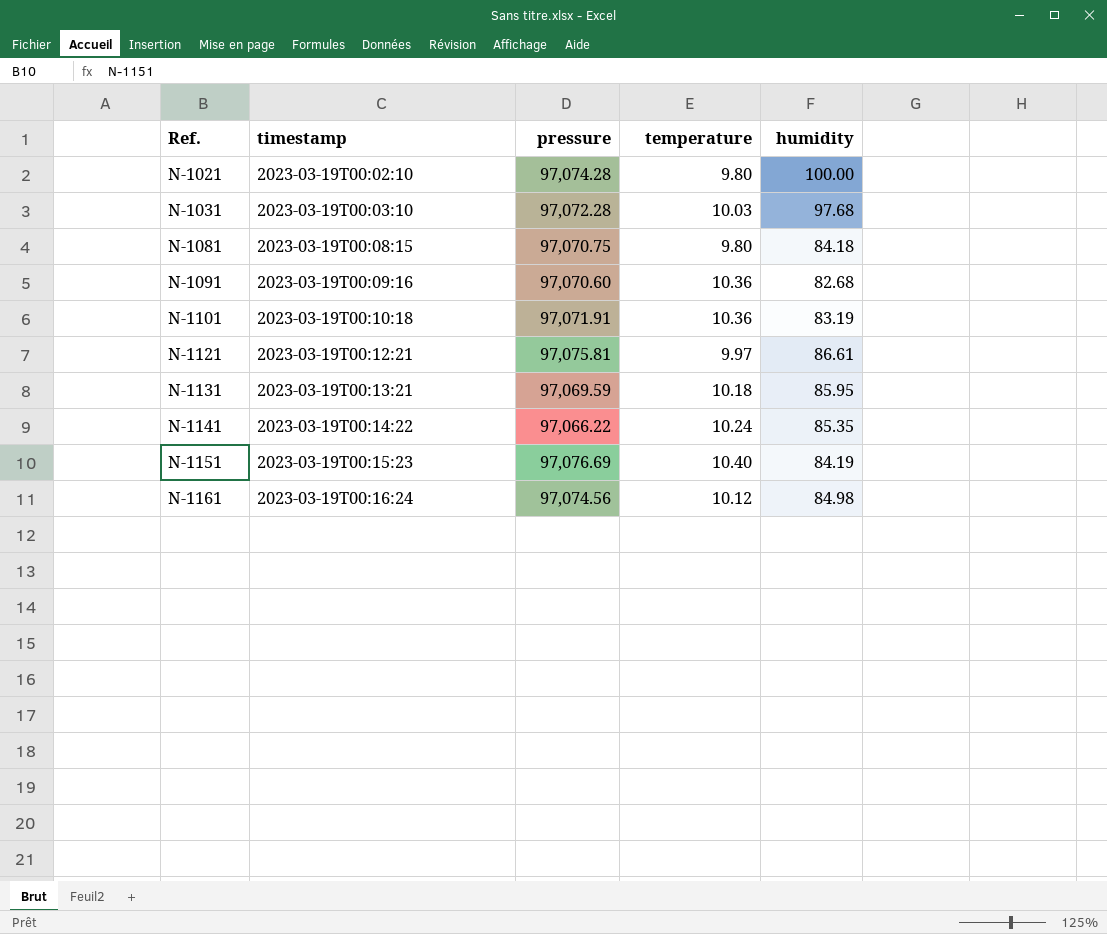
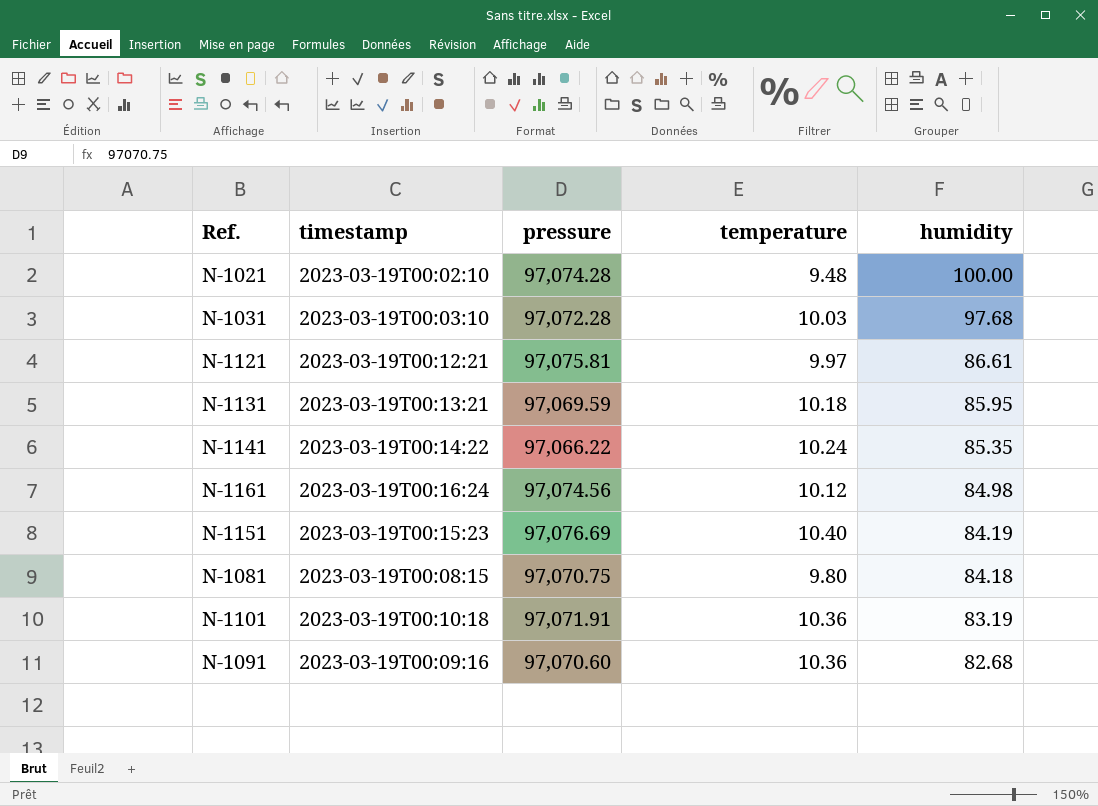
row order: Ref. ascending -> humidity descending
N-1021 | temperature: 9.80 -> 9.48

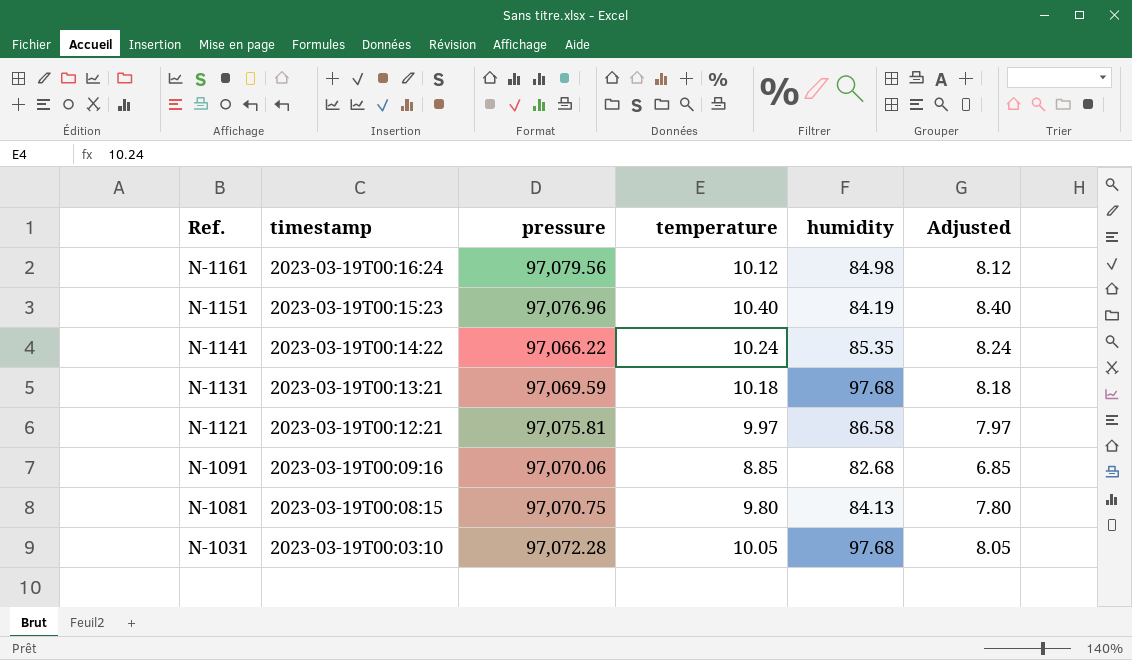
row order: humidity descending -> Ref. descending
column Adjusted | formula: none -> [temperature] - 2
row N-1021: 2023-03-19T00:02:10 | 97,074.28 | 9.48 | 100.00 -> none
row N-1101: 2023-03-19T00:10:18 | 97,071.91 | 10.36 | 83.19 -> none
N-1161 | pressure: 97,074.56 -> 97,079.56
N-1151 | pressure: 97,076.69 -> 97,076.96
N-1131 | humidity: 85.95 -> 97.68
N-1121 | humidity: 86.61 -> 86.58
N-1091 | pressure: 97,070.60 -> 97,070.06
N-1091 | temperature: 10.36 -> 8.85
N-1081 | humidity: 84.18 -> 84.13
N-1031 | temperature: 10.03 -> 10.05

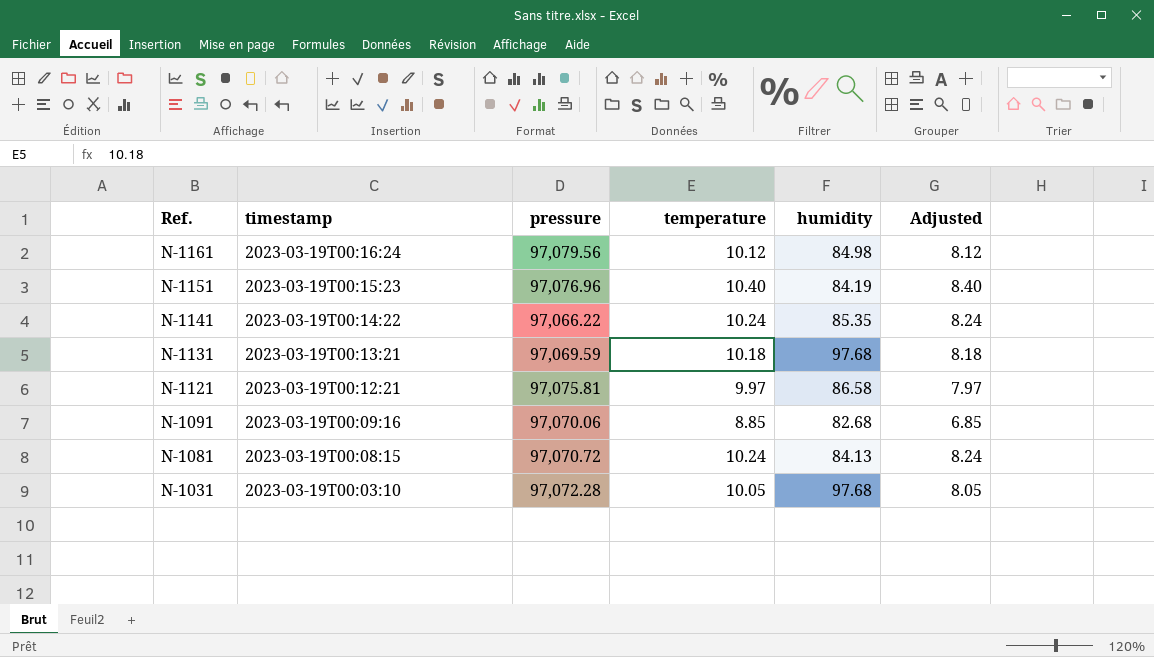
N-1081 | pressure: 97,070.75 -> 97,070.72
N-1081 | temperature: 9.80 -> 10.24
N-1081 | Adjusted: 7.80 -> 8.24

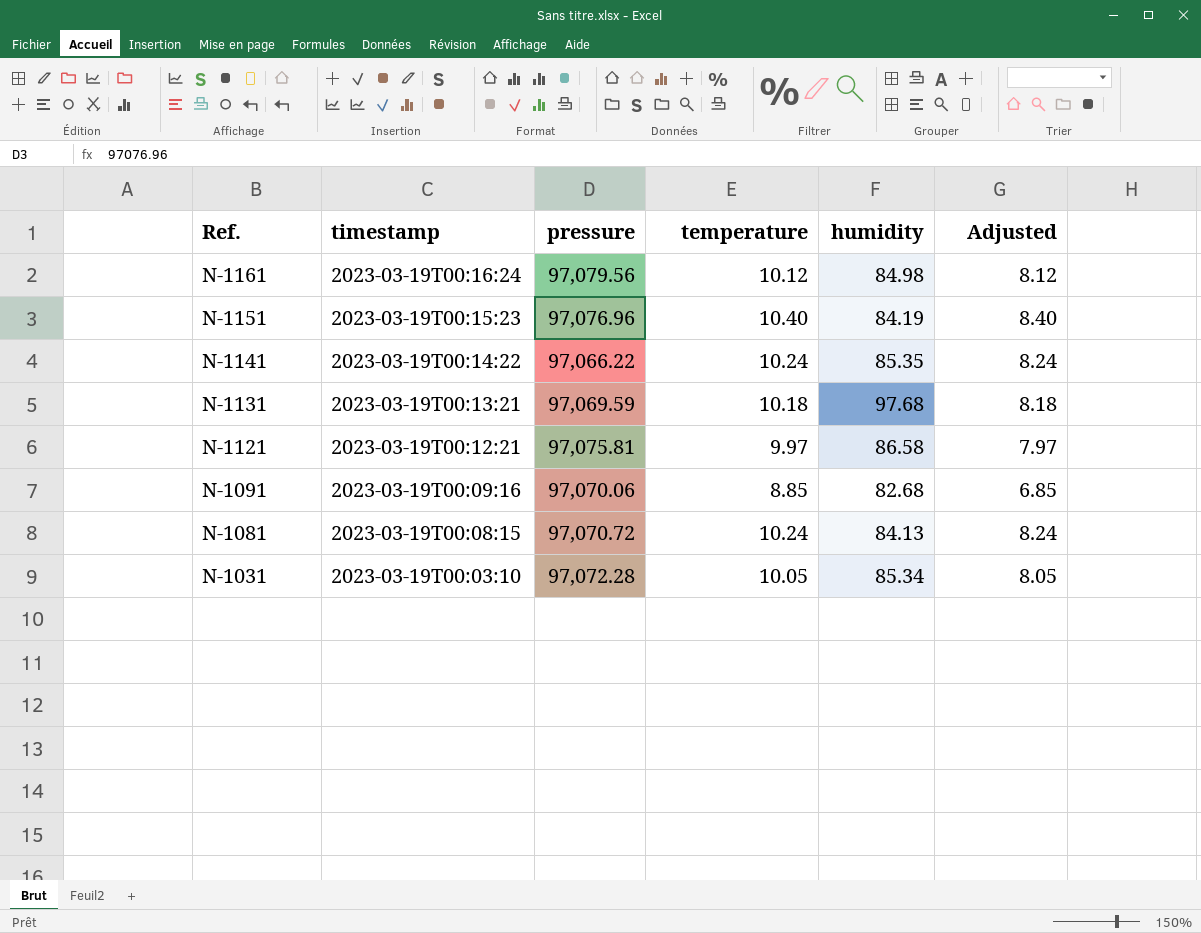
N-1031 | humidity: 97.68 -> 85.34

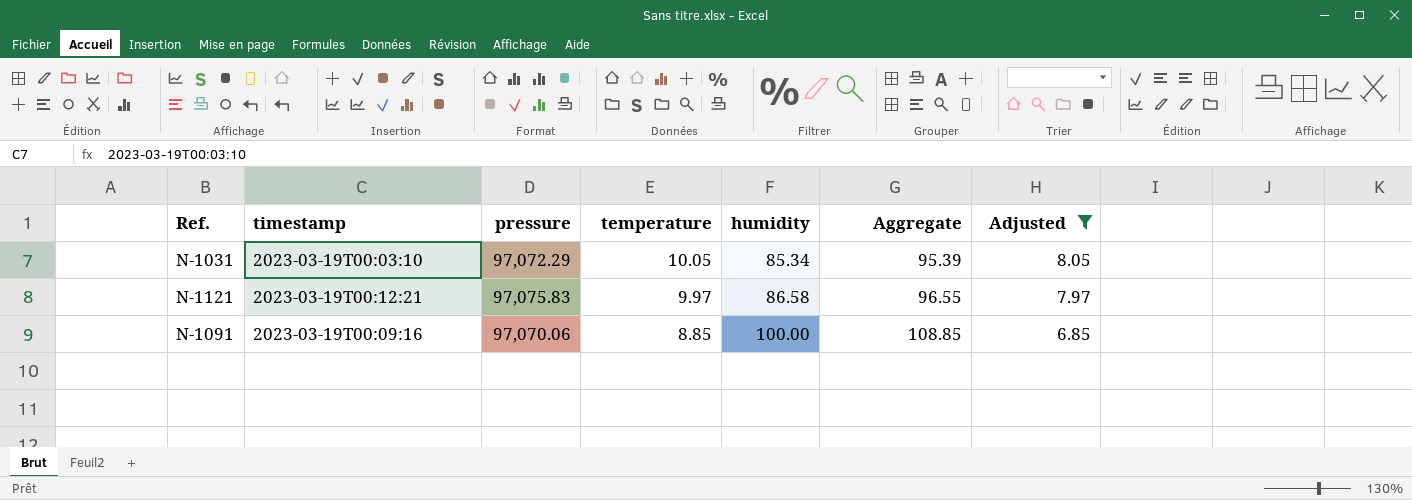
filter: none -> Adjusted <= 8.05
row order: Ref. descending -> temperature descending
column Aggregate | formula: none -> [temperature] + [humidity]
N-1031 | pressure: 97,072.28 -> 97,072.29
N-1121 | pressure: 97,075.81 -> 97,075.83
N-1091 | humidity: 82.68 -> 100.00

